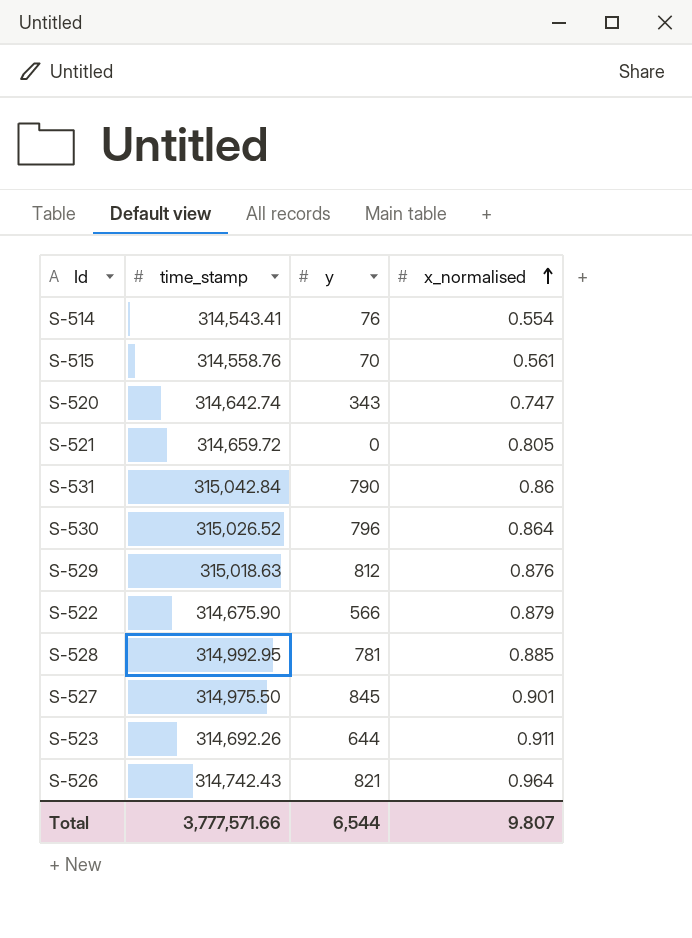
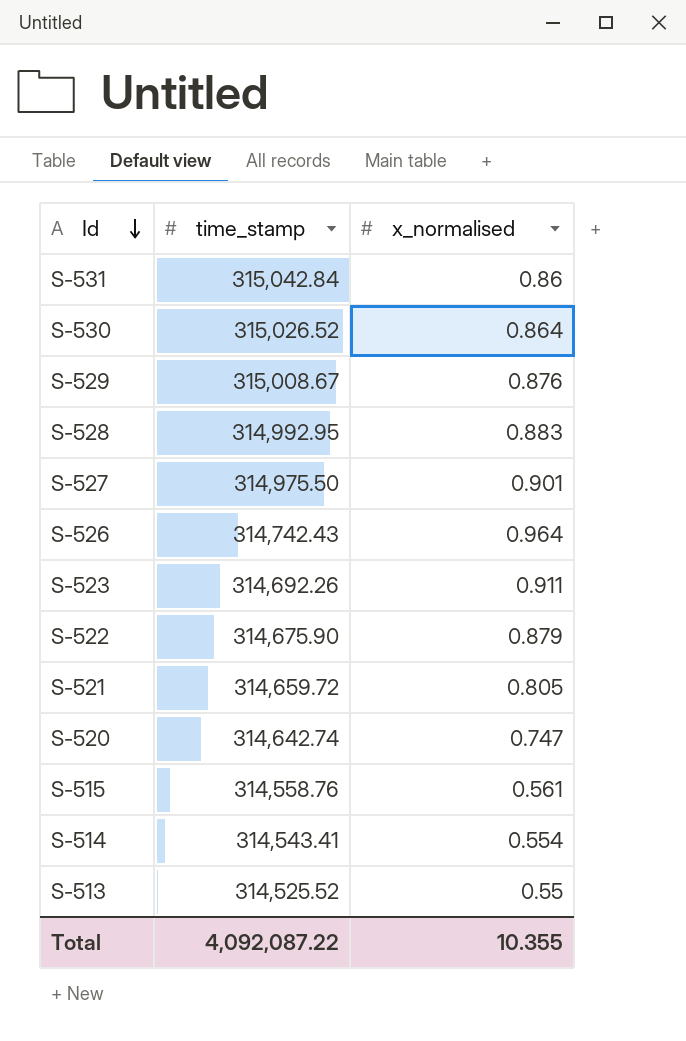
row order: x_normalised ascending -> Id descending
column y | position: 3 -> none
S-529 | time_stamp: 315,018.63 -> 315,008.67
S-528 | x_normalised: 0.885 -> 0.883
row S-513: none -> 314,525.52 | 0.55
Total | time_stamp: 3,777,571.66 -> 4,092,087.22
Total | x_normalised: 9.807 -> 10.355

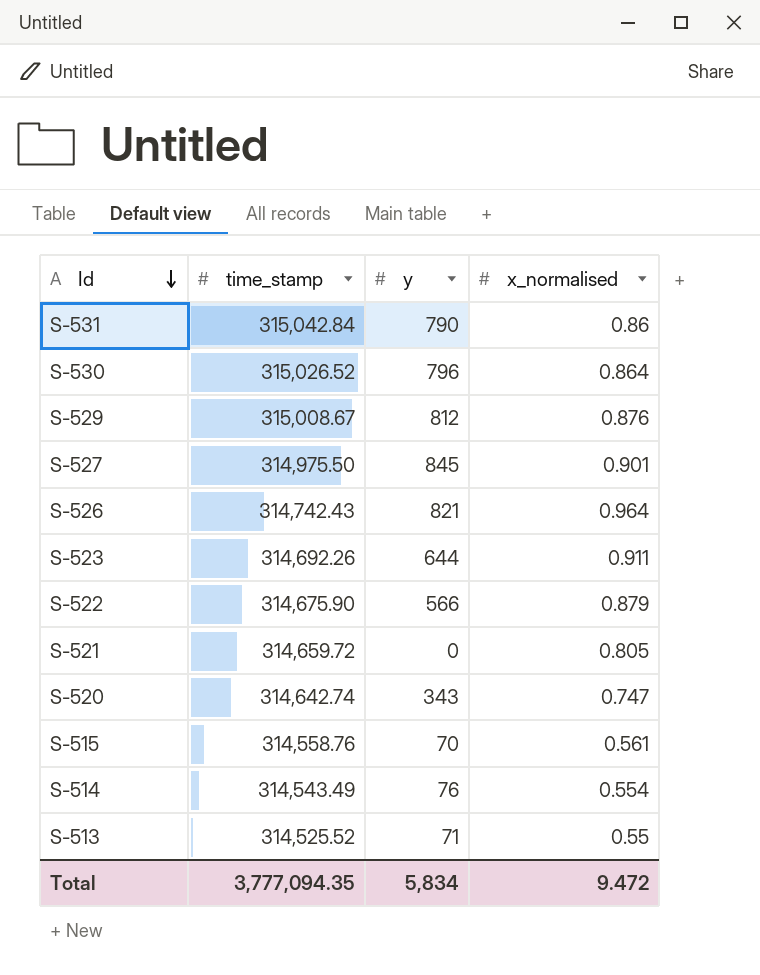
column y | position: none -> 3
row S-528: 314,992.95 | 0.883 -> none
S-514 | time_stamp: 314,543.41 -> 314,543.49
Total | time_stamp: 4,092,087.22 -> 3,777,094.35
Total | x_normalised: 10.355 -> 9.472

